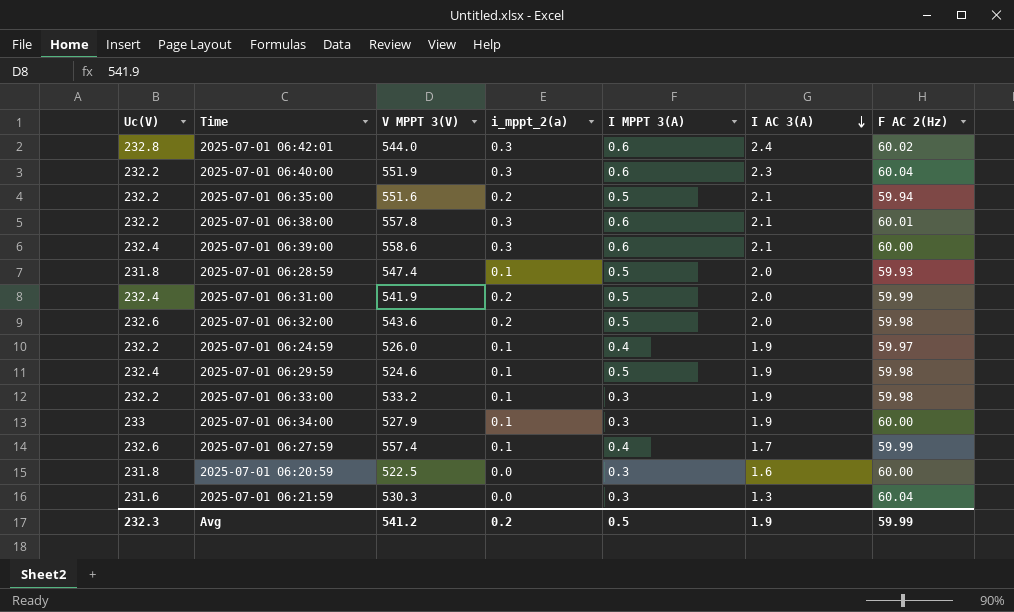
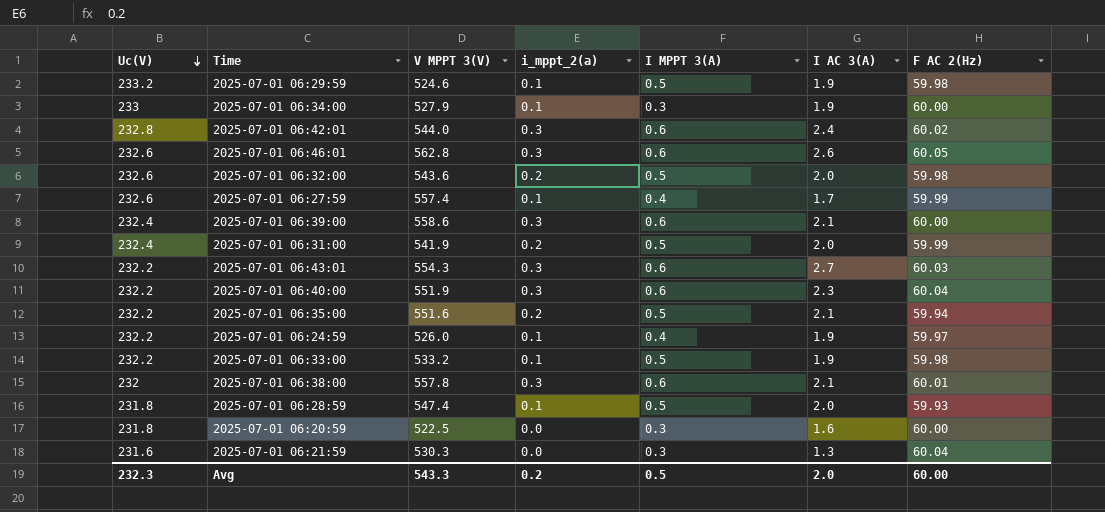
row order: I AC 3(A) descending -> Uc(V) descending
2025-07-01 06:29:59 | Uc(V): 232.4 -> 233.2
row 2025-07-01 06:46:01: none -> 232.6 | 562.8 | 0.3 | 0.6 | 2.6 | 60.05
row 2025-07-01 06:43:01: none -> 232.2 | 554.3 | 0.3 | 0.6 | 2.7 | 60.03
2025-07-01 06:33:00 | I MPPT 3(A): 0.3 -> 0.5
2025-07-01 06:38:00 | Uc(V): 232.2 -> 232
Avg | V MPPT 3(V): 541.2 -> 543.3
Avg | I AC 3(A): 1.9 -> 2.0
Avg | F AC 2(Hz): 59.99 -> 60.00

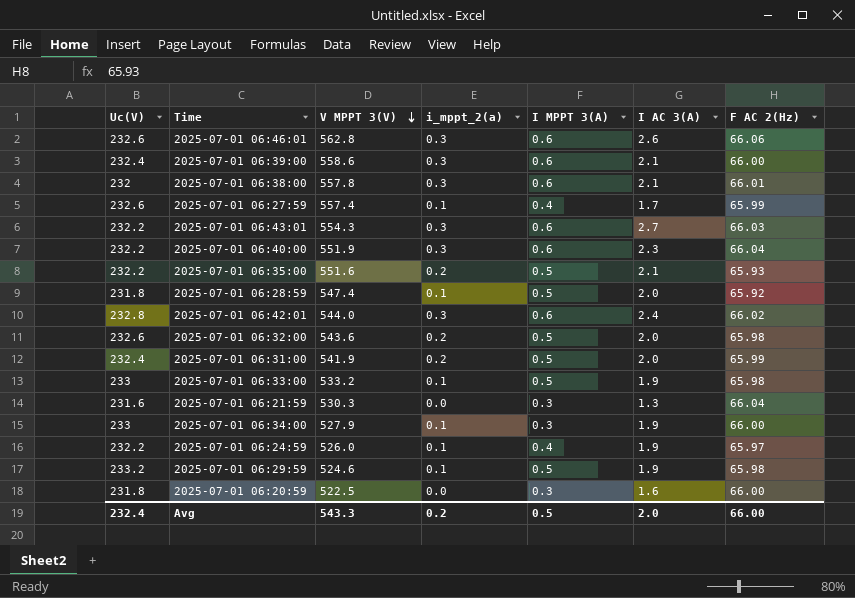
row order: Uc(V) descending -> V MPPT 3(V) descending
2025-07-01 06:46:01 | F AC 2(Hz): 60.05 -> 66.06
2025-07-01 06:39:00 | F AC 2(Hz): 60.00 -> 66.00
2025-07-01 06:38:00 | F AC 2(Hz): 60.01 -> 66.01
2025-07-01 06:27:59 | F AC 2(Hz): 59.99 -> 65.99
2025-07-01 06:43:01 | F AC 2(Hz): 60.03 -> 66.03
2025-07-01 06:40:00 | F AC 2(Hz): 60.04 -> 66.04
2025-07-01 06:35:00 | F AC 2(Hz): 59.94 -> 65.93
2025-07-01 06:28:59 | F AC 2(Hz): 59.93 -> 65.92
2025-07-01 06:42:01 | F AC 2(Hz): 60.02 -> 66.02
2025-07-01 06:32:00 | F AC 2(Hz): 59.98 -> 65.98
2025-07-01 06:31:00 | F AC 2(Hz): 59.99 -> 65.99
2025-07-01 06:33:00 | Uc(V): 232.2 -> 233
2025-07-01 06:33:00 | F AC 2(Hz): 59.98 -> 65.98
2025-07-01 06:21:59 | F AC 2(Hz): 60.04 -> 66.04
2025-07-01 06:34:00 | F AC 2(Hz): 60.00 -> 66.00
2025-07-01 06:24:59 | F AC 2(Hz): 59.97 -> 65.97
2025-07-01 06:29:59 | F AC 2(Hz): 59.98 -> 65.98
2025-07-01 06:20:59 | F AC 2(Hz): 60.00 -> 66.00
Avg | Uc(V): 232.3 -> 232.4
Avg | F AC 2(Hz): 60.00 -> 66.00

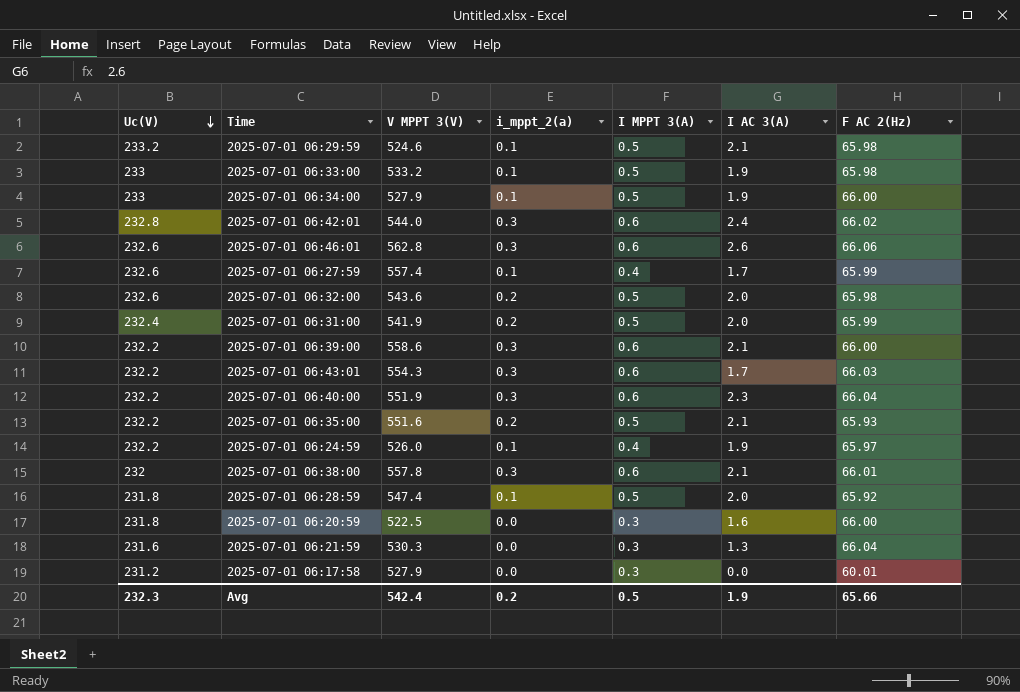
row order: V MPPT 3(V) descending -> Uc(V) descending
2025-07-01 06:29:59 | I AC 3(A): 1.9 -> 2.1
2025-07-01 06:34:00 | I MPPT 3(A): 0.3 -> 0.5
2025-07-01 06:39:00 | Uc(V): 232.4 -> 232.2
2025-07-01 06:43:01 | I AC 3(A): 2.7 -> 1.7
row 2025-07-01 06:17:58: none -> 231.2 | 527.9 | 0.0 | 0.3 | 0.0 | 60.01
Avg | Uc(V): 232.4 -> 232.3
Avg | V MPPT 3(V): 543.3 -> 542.4
Avg | I AC 3(A): 2.0 -> 1.9
Avg | F AC 2(Hz): 66.00 -> 65.66

